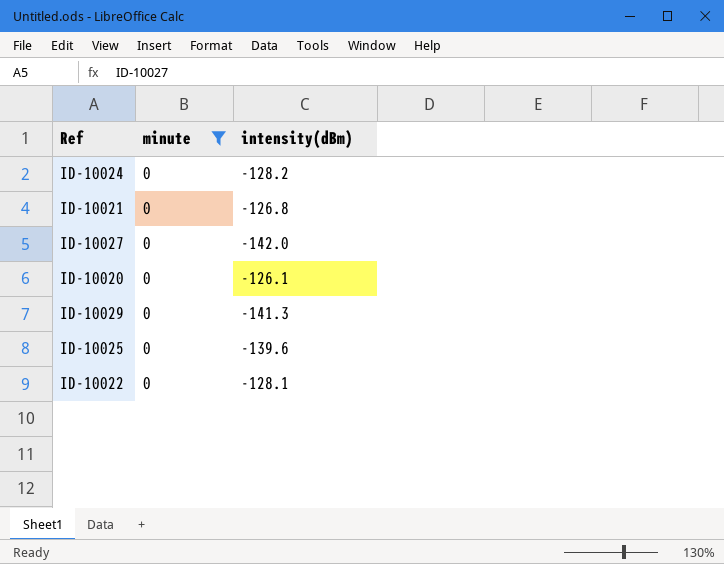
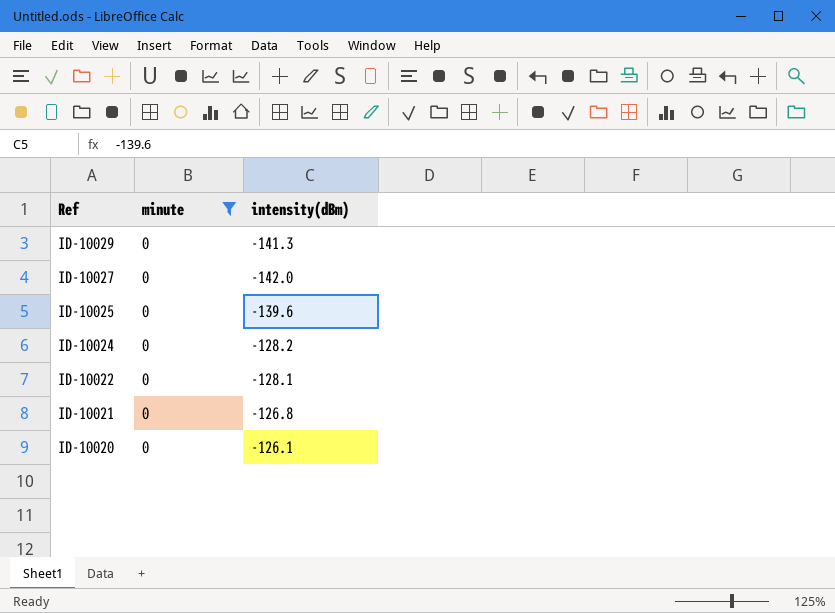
row order: none -> Ref descending

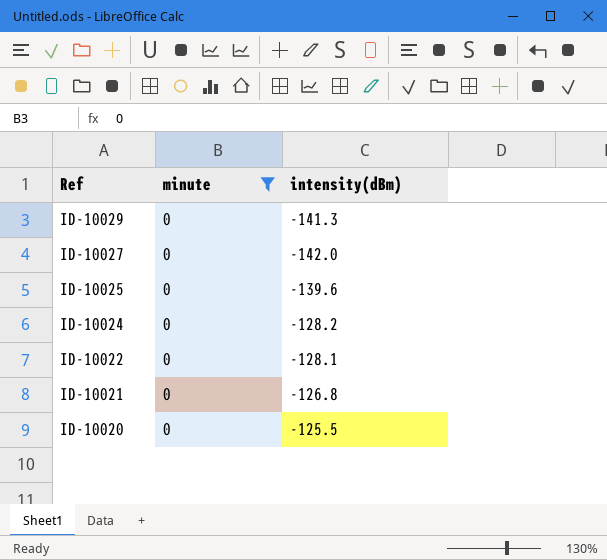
ID-10020 | intensity(dBm): -126.1 -> -125.5

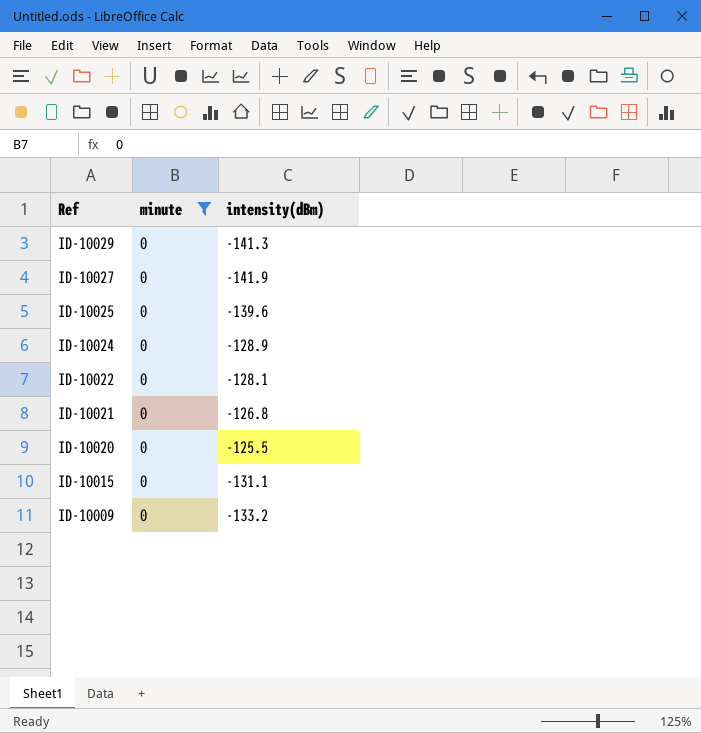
ID-10027 | intensity(dBm): -142.0 -> -141.9
ID-10024 | intensity(dBm): -128.2 -> -128.9
row ID-10015: none -> 0 | -131.1
row ID-10009: none -> 0 | -133.2

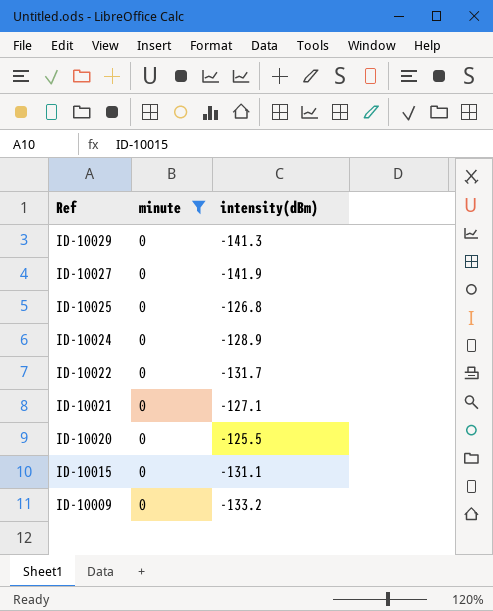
ID-10025 | intensity(dBm): -139.6 -> -126.8
ID-10022 | intensity(dBm): -128.1 -> -131.7
ID-10021 | intensity(dBm): -126.8 -> -127.1

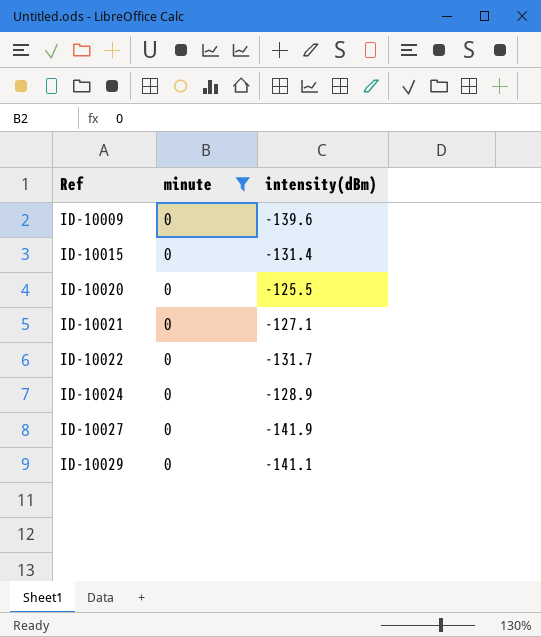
row order: Ref descending -> Ref ascending
row ID-10025: 0 | -126.8 -> none
ID-10009 | intensity(dBm): -133.2 -> -139.6
ID-10015 | intensity(dBm): -131.1 -> -131.4
ID-10029 | intensity(dBm): -141.3 -> -141.1

